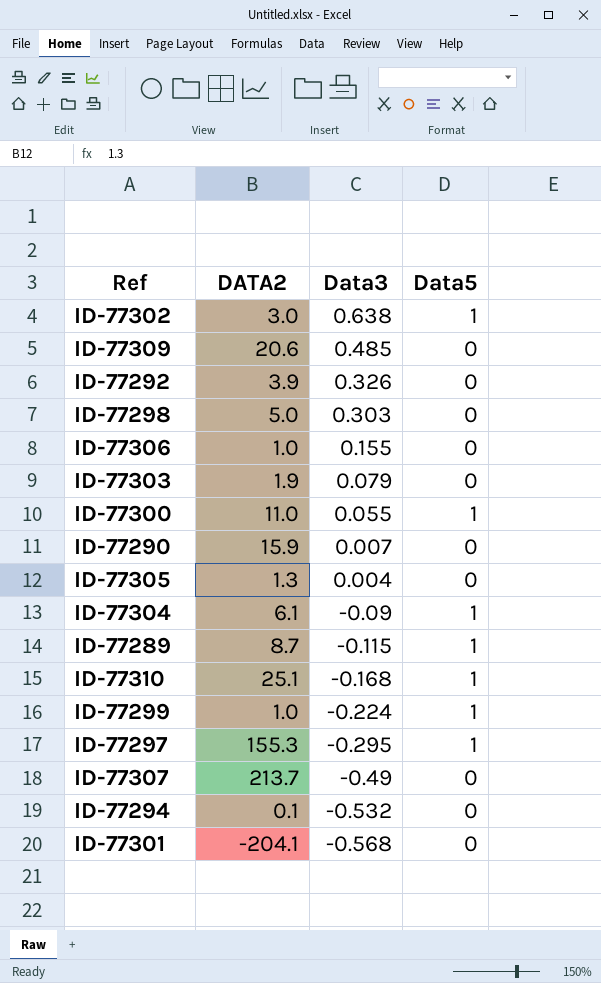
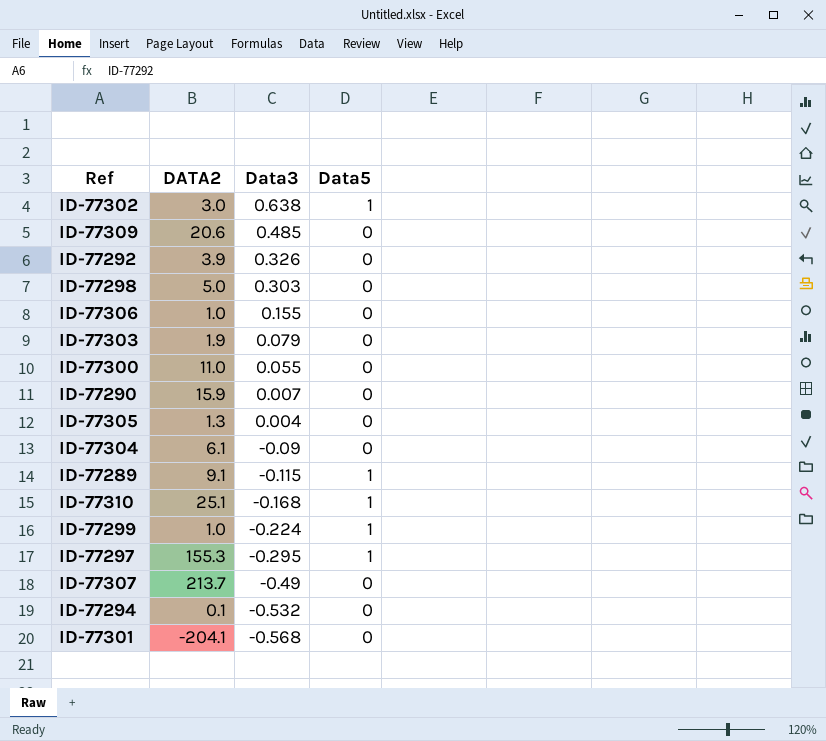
ID-77300 | Data5: 1 -> 0
ID-77304 | Data5: 1 -> 0
ID-77289 | DATA2: 8.7 -> 9.1

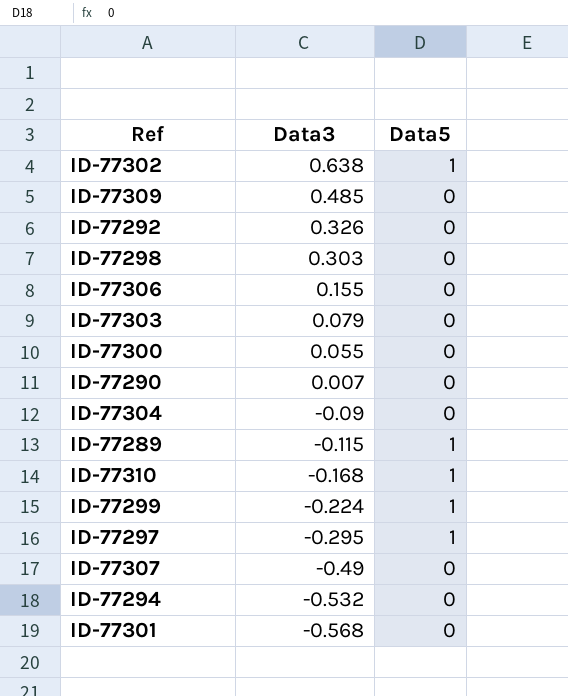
column DATA2 | position: 2 -> none
row ID-77305: 1.3 | 0.004 | 0 -> none

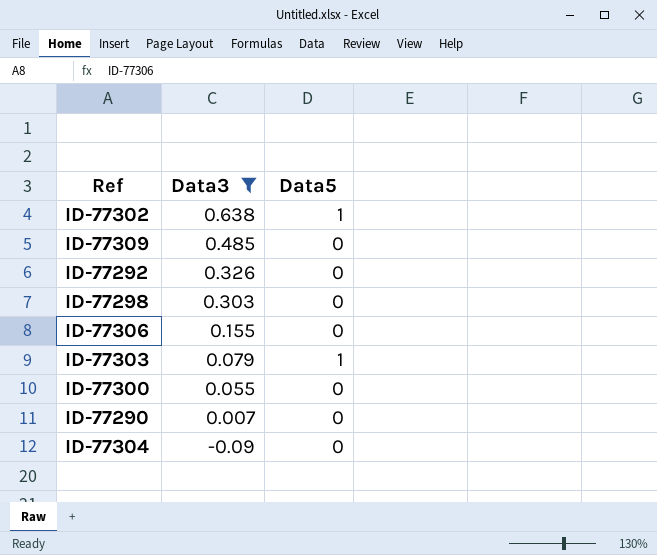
filter: none -> Data3 >= -0.09
ID-77303 | Data5: 0 -> 1

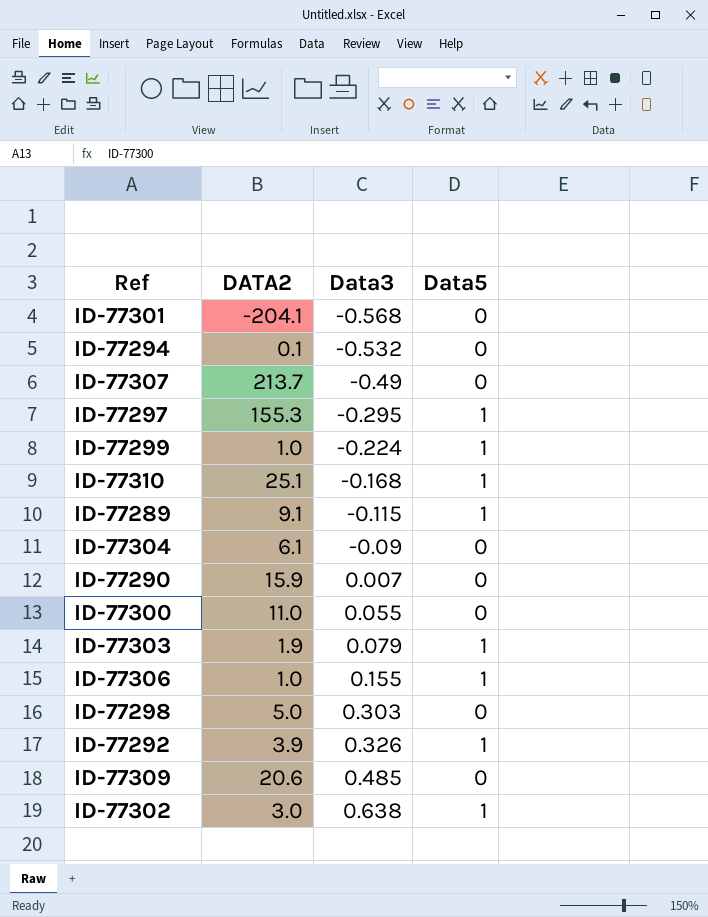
filter: Data3 >= -0.09 -> none
row order: Data3 descending -> Data3 ascending
column DATA2 | position: none -> 2
ID-77306 | Data5: 0 -> 1
ID-77292 | Data5: 0 -> 1

